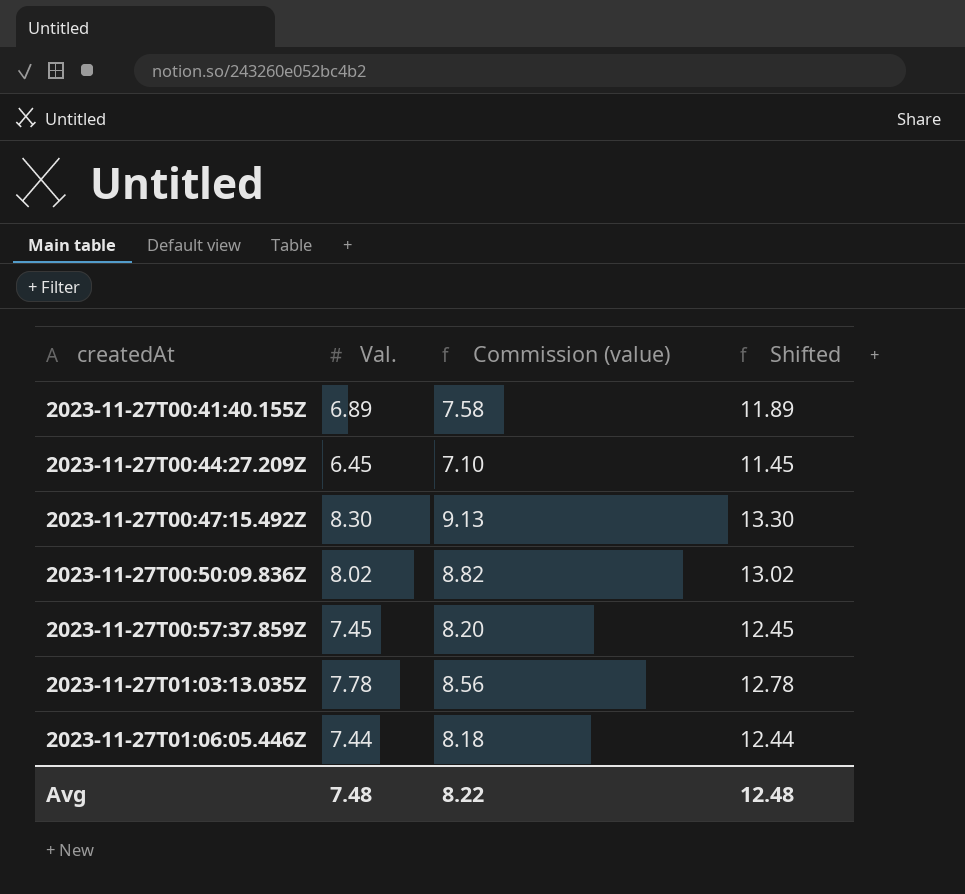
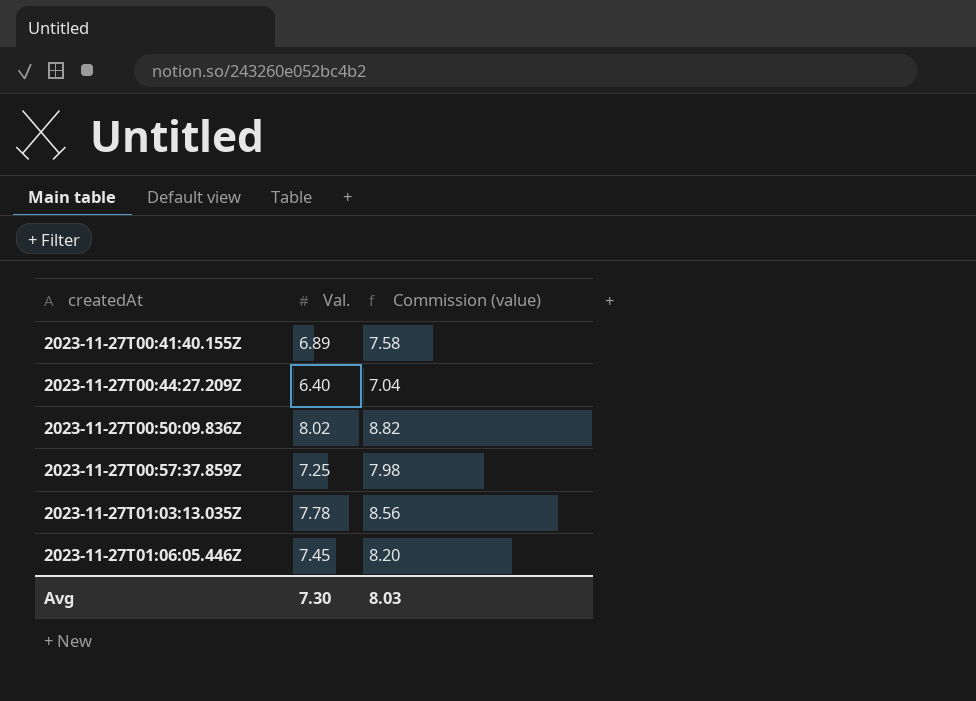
column Shifted | formula: [Val.] + 5 -> none
row 2023-11-27T00:47:15.492Z: 8.30 | 9.13 | 13.30 -> none
2023-11-27T00:44:27.209Z | Val.: 6.45 -> 6.40
2023-11-27T00:44:27.209Z | Commission (value): 7.10 -> 7.04
2023-11-27T00:57:37.859Z | Val.: 7.45 -> 7.25
2023-11-27T00:57:37.859Z | Commission (value): 8.20 -> 7.98
2023-11-27T01:06:05.446Z | Val.: 7.44 -> 7.45
2023-11-27T01:06:05.446Z | Commission (value): 8.18 -> 8.20
Avg | Val.: 7.48 -> 7.30
Avg | Commission (value): 8.22 -> 8.03

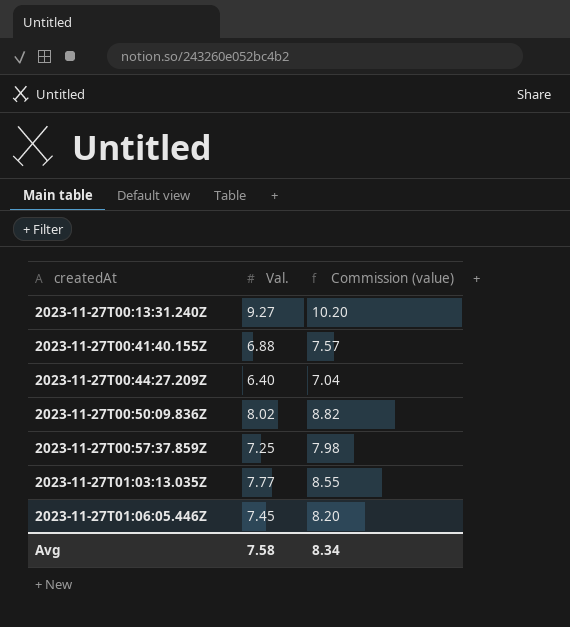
row 2023-11-27T00:13:31.240Z: none -> 9.27 | 10.20
2023-11-27T00:41:40.155Z | Val.: 6.89 -> 6.88
2023-11-27T00:41:40.155Z | Commission (value): 7.58 -> 7.57
2023-11-27T01:03:13.035Z | Val.: 7.78 -> 7.77
2023-11-27T01:03:13.035Z | Commission (value): 8.56 -> 8.55
Avg | Val.: 7.30 -> 7.58
Avg | Commission (value): 8.03 -> 8.34

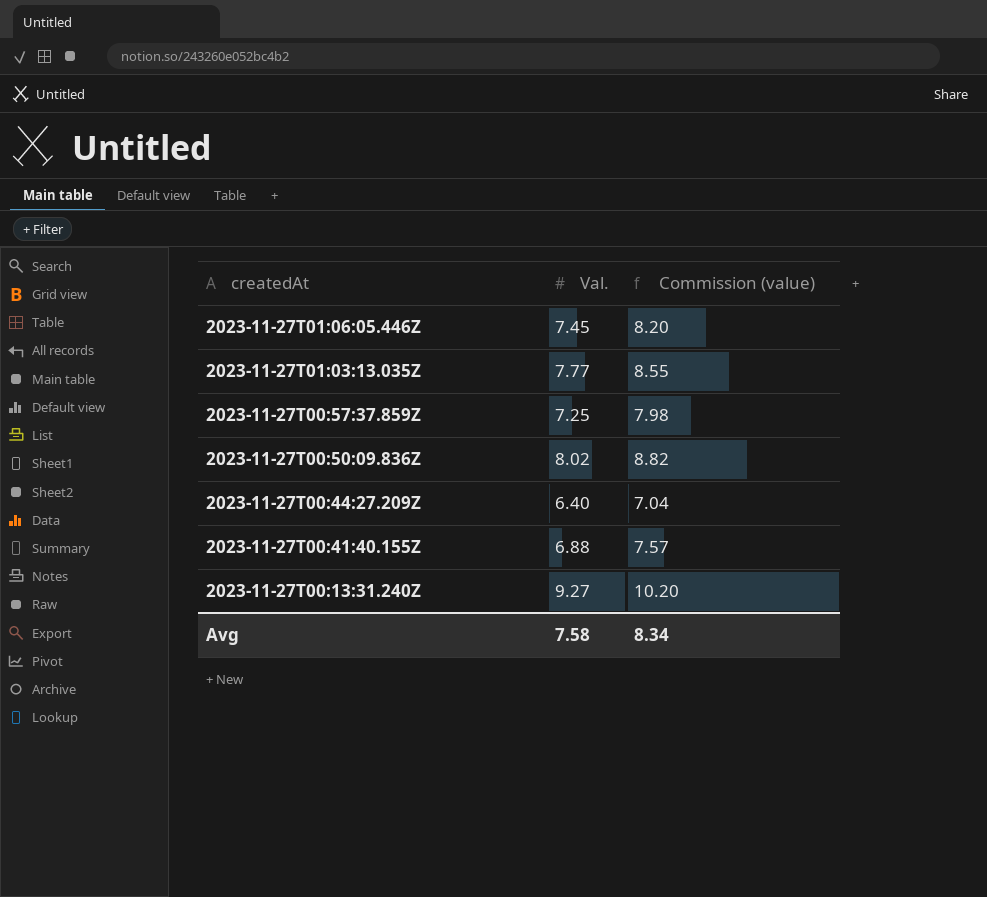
row order: createdAt ascending -> createdAt descending

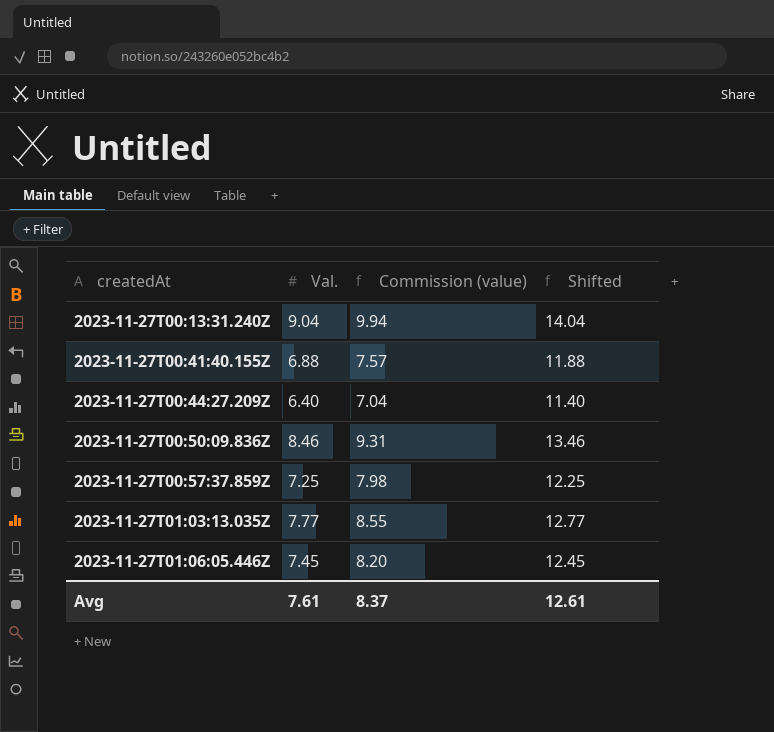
row order: createdAt descending -> createdAt ascending
column Shifted | formula: none -> [Val.] + 5
2023-11-27T00:13:31.240Z | Val.: 9.27 -> 9.04
2023-11-27T00:13:31.240Z | Commission (value): 10.20 -> 9.94
2023-11-27T00:50:09.836Z | Val.: 8.02 -> 8.46
2023-11-27T00:50:09.836Z | Commission (value): 8.82 -> 9.31
Avg | Val.: 7.58 -> 7.61
Avg | Commission (value): 8.34 -> 8.37

